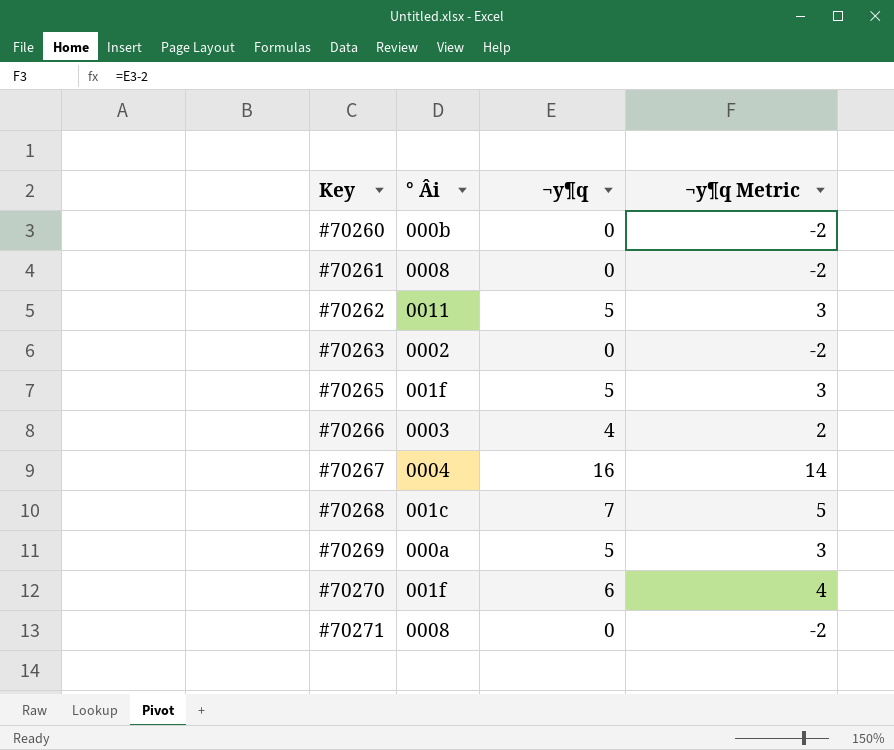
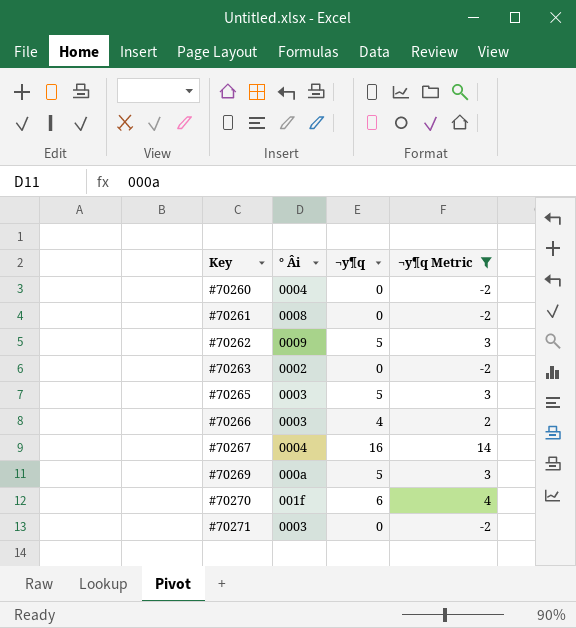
filter: none -> ¬y¶q Metric != 5
#70260 | ° Âi: 000b -> 0004
#70262 | ° Âi: 0011 -> 0009
#70265 | ° Âi: 001f -> 0003
#70271 | ° Âi: 0008 -> 0003

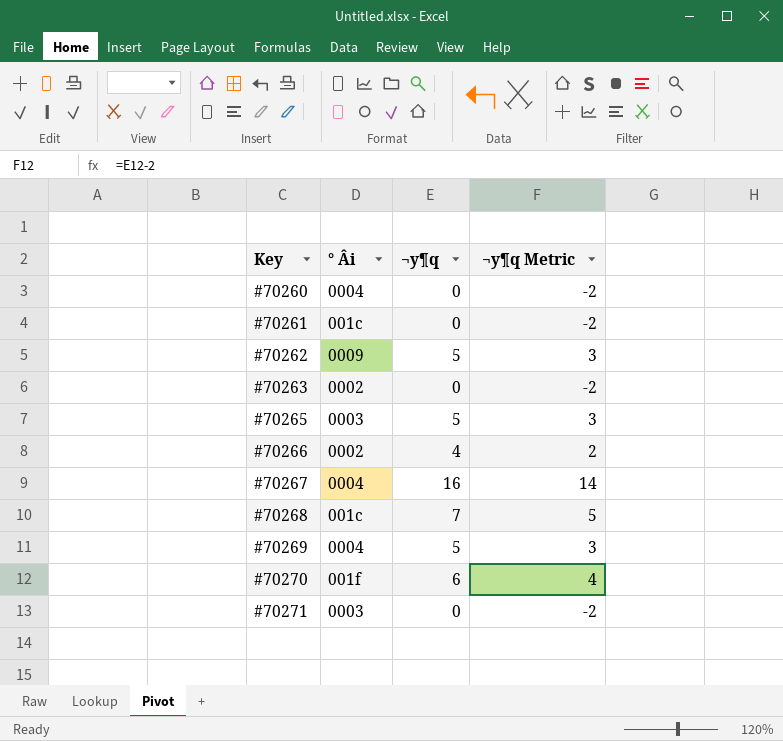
filter: ¬y¶q Metric != 5 -> none
#70261 | ° Âi: 0008 -> 001c
#70266 | ° Âi: 0003 -> 0002
#70269 | ° Âi: 000a -> 0004

